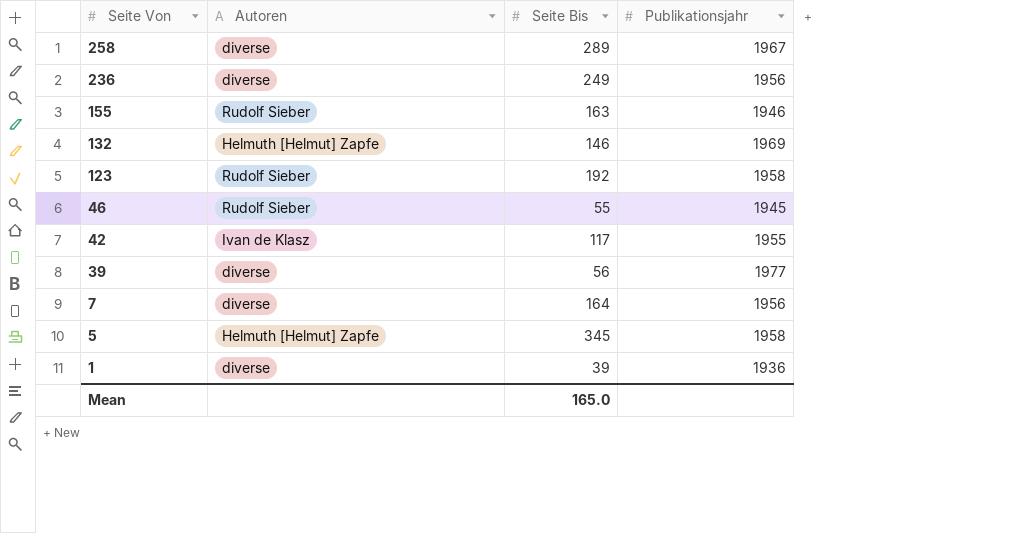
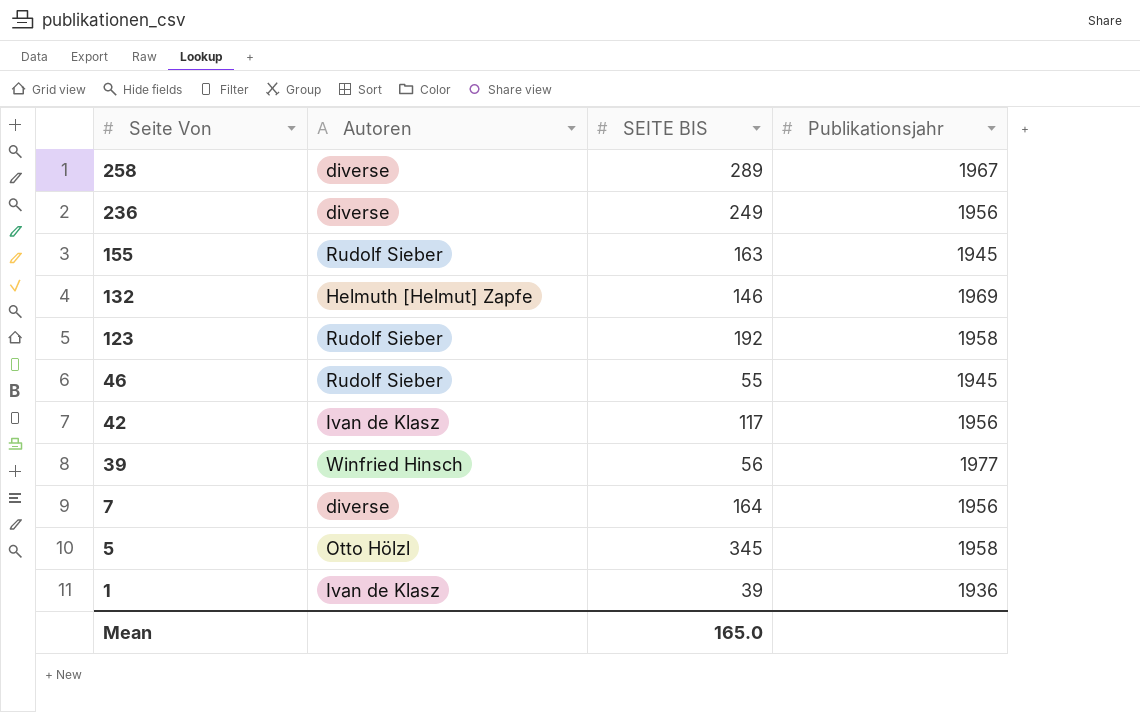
column name: Seite Bis -> SEITE BIS
155 | Publikationsjahr: 1946 -> 1945
42 | Publikationsjahr: 1955 -> 1956
39 | Autoren: diverse -> Winfried Hinsch
5 | Autoren: Helmuth [Helmut] Zapfe -> Otto Hölzl
1 | Autoren: diverse -> Ivan de Klasz

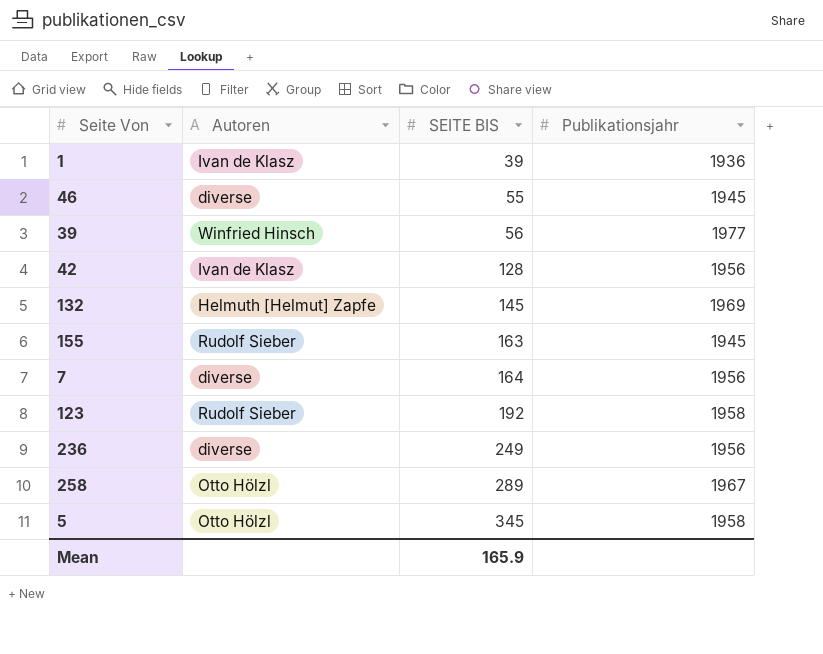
row order: Seite Von descending -> SEITE BIS ascending
46 | Autoren: Rudolf Sieber -> diverse
42 | SEITE BIS: 117 -> 128
132 | SEITE BIS: 146 -> 145
258 | Autoren: diverse -> Otto Hölzl
Mean | SEITE BIS: 165.0 -> 165.9

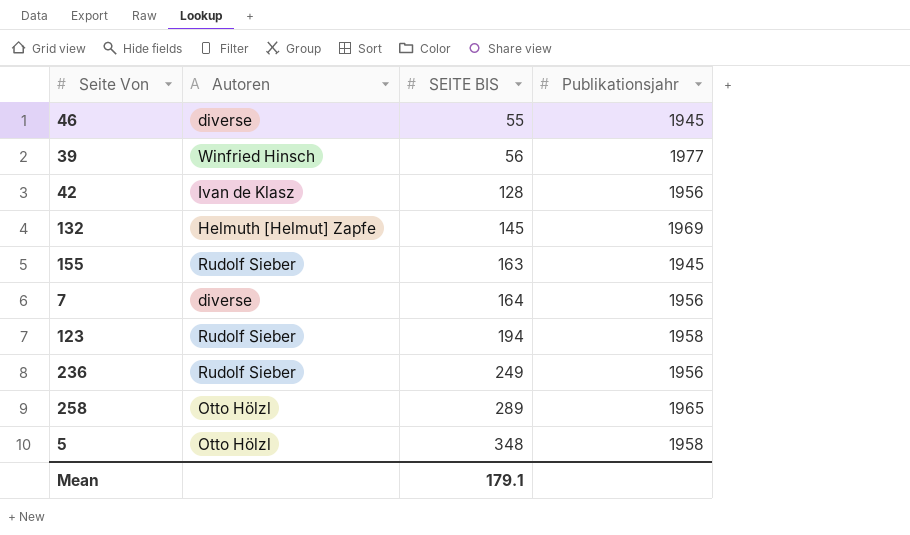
row 1: Ivan de Klasz | 39 | 1936 -> none
123 | SEITE BIS: 192 -> 194
236 | Autoren: diverse -> Rudolf Sieber
258 | Publikationsjahr: 1967 -> 1965
5 | SEITE BIS: 345 -> 348
Mean | SEITE BIS: 165.9 -> 179.1

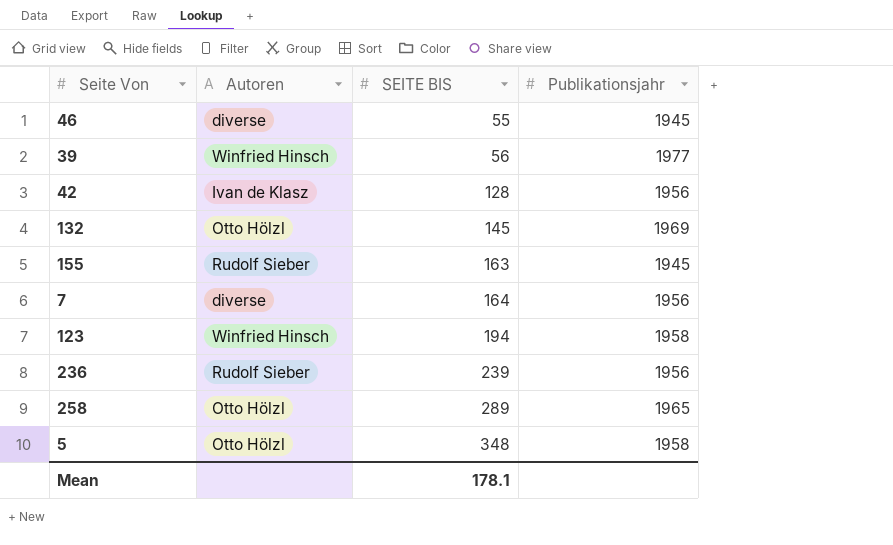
132 | Autoren: Helmuth [Helmut] Zapfe -> Otto Hölzl
123 | Autoren: Rudolf Sieber -> Winfried Hinsch
236 | SEITE BIS: 249 -> 239
Mean | SEITE BIS: 179.1 -> 178.1

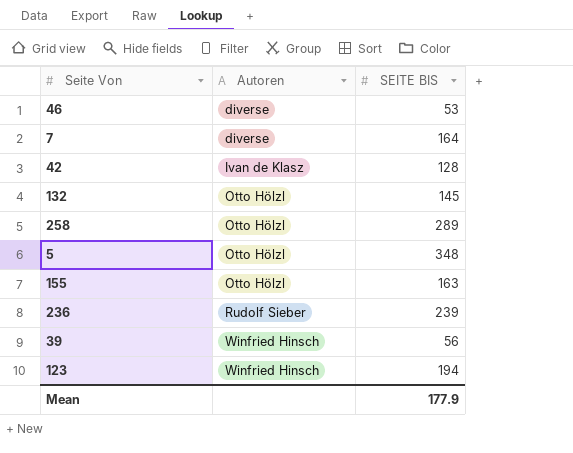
row order: SEITE BIS ascending -> Autoren ascending
column Publikationsjahr | position: 4 -> none
46 | SEITE BIS: 55 -> 53
155 | Autoren: Rudolf Sieber -> Otto Hölzl
Mean | SEITE BIS: 178.1 -> 177.9

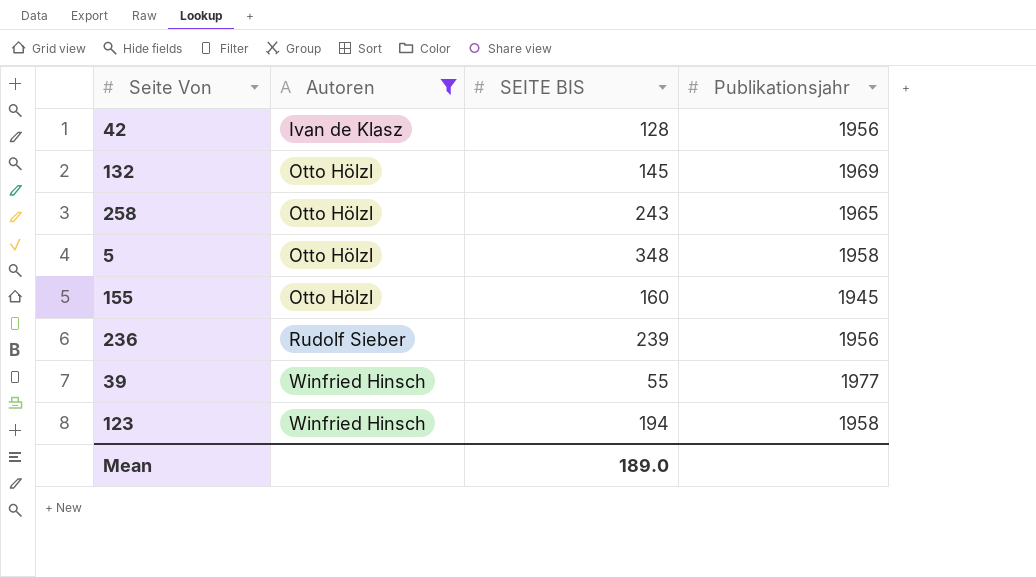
filter: none -> Autoren != diverse
column Publikationsjahr | position: none -> 4
258 | SEITE BIS: 289 -> 243
155 | SEITE BIS: 163 -> 160
39 | SEITE BIS: 56 -> 55
Mean | SEITE BIS: 177.9 -> 189.0

